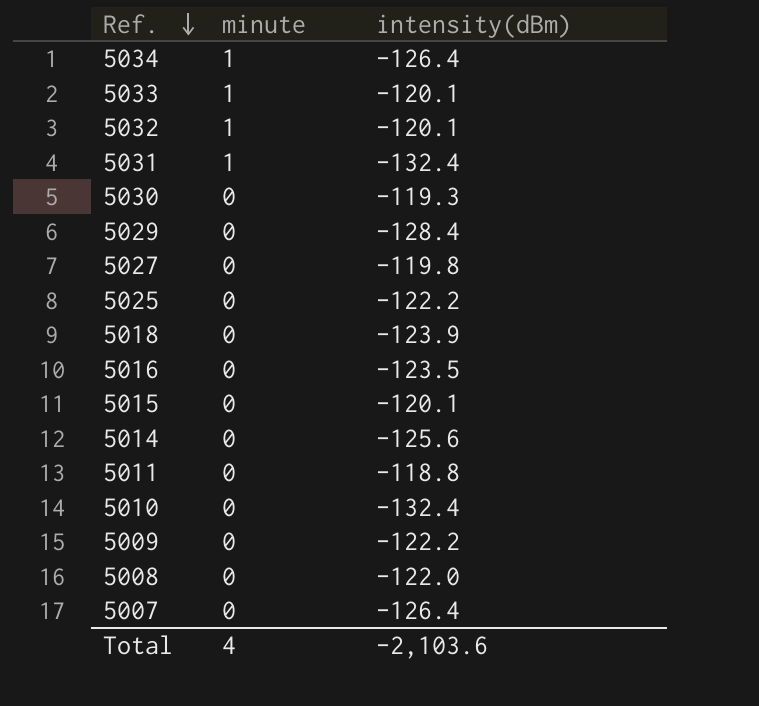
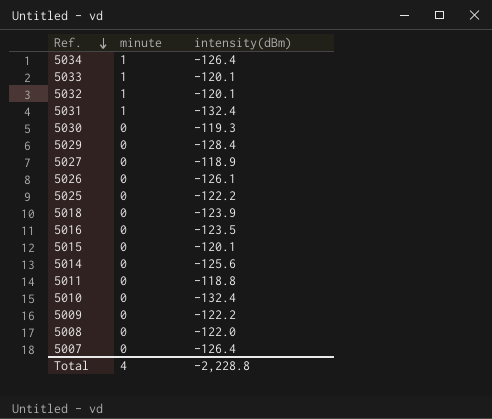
5027 | intensity(dBm): -119.8 -> -118.9
row 5026: none -> 0 | -126.1
Total | intensity(dBm): -2,103.6 -> -2,228.8

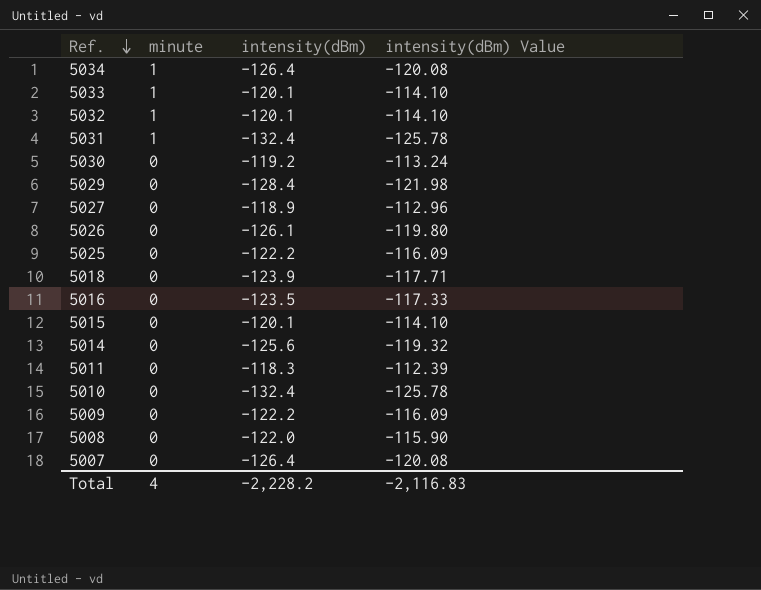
column intensity(dBm) Value | formula: none -> [intensity(dBm)] * 0.95
5030 | intensity(dBm): -119.3 -> -119.2
5011 | intensity(dBm): -118.8 -> -118.3
Total | intensity(dBm): -2,228.8 -> -2,228.2

